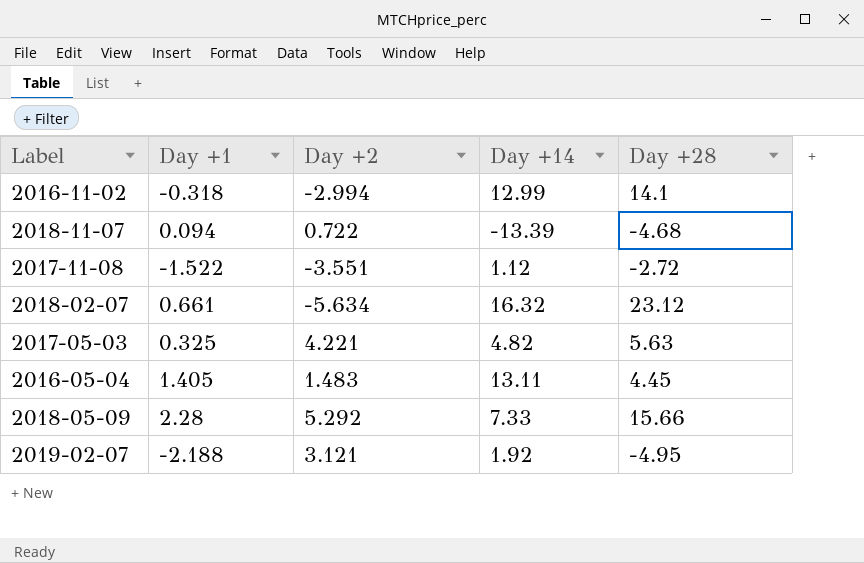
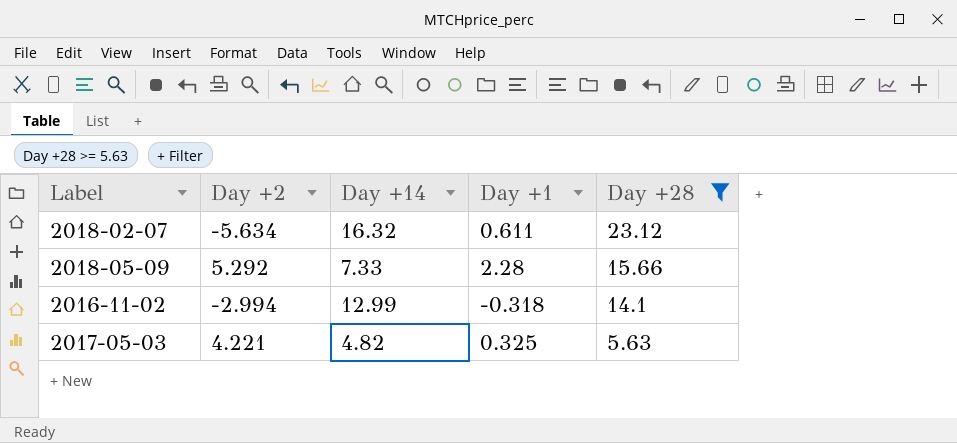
filter: none -> Day +28 >= 5.63
row order: none -> Day +28 descending
column Day +1 | position: 2 -> 4
2018-02-07 | Day +1: 0.661 -> 0.611

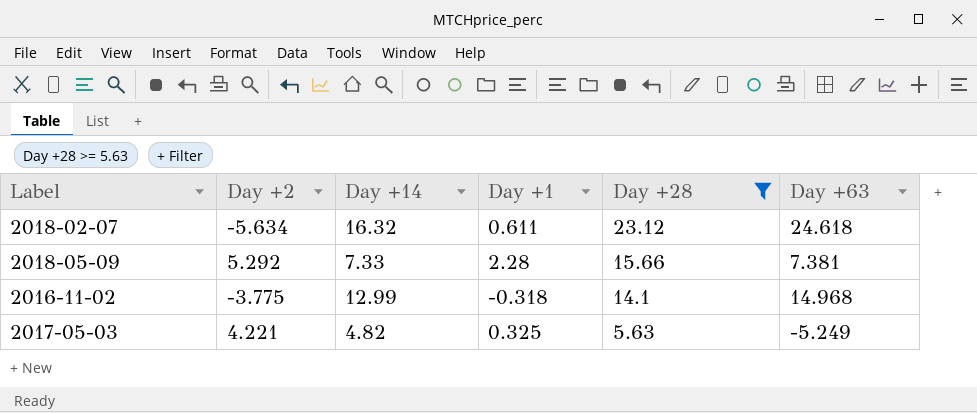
column Day +63 | position: none -> 6
2016-11-02 | Day +2: -2.994 -> -3.775

